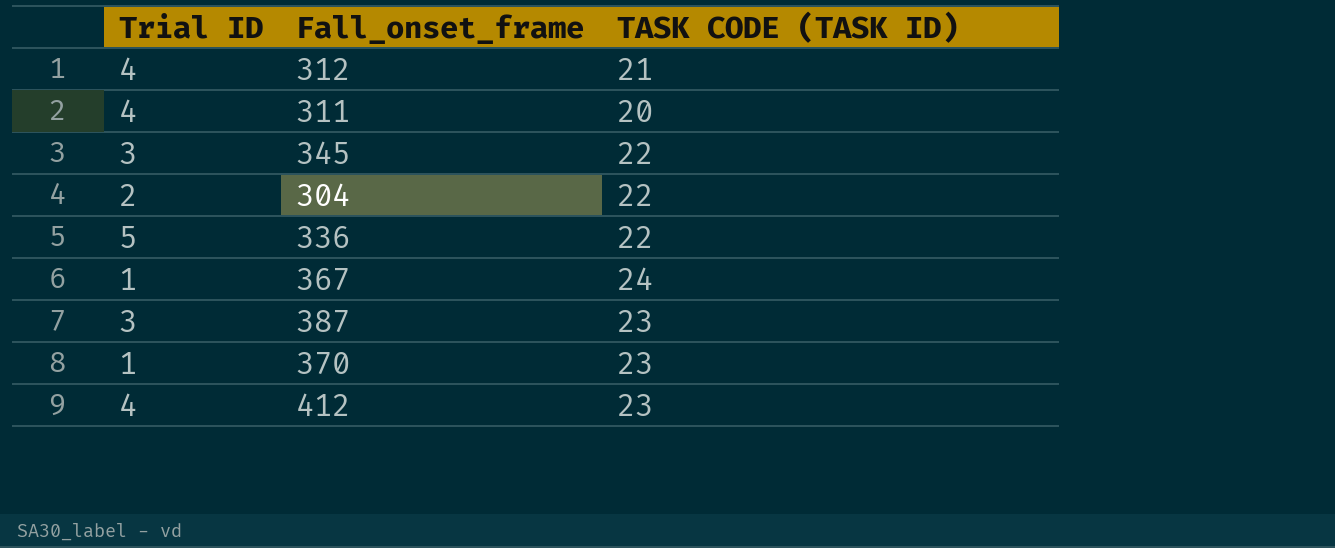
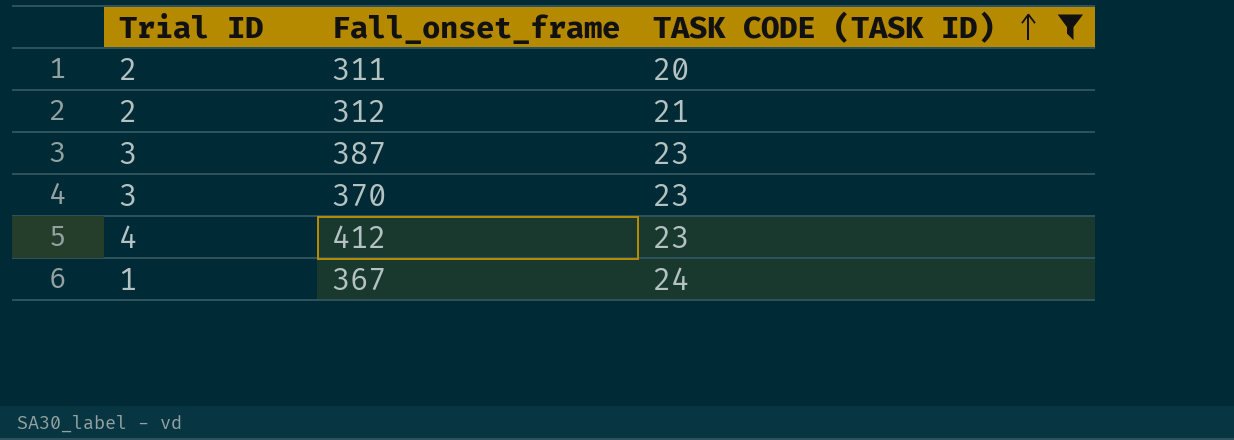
filter: none -> TASK CODE (TASK ID) != 22
row order: none -> TASK CODE (TASK ID) ascending
311 | Trial ID: 4 -> 2
312 | Trial ID: 4 -> 2
370 | Trial ID: 1 -> 3

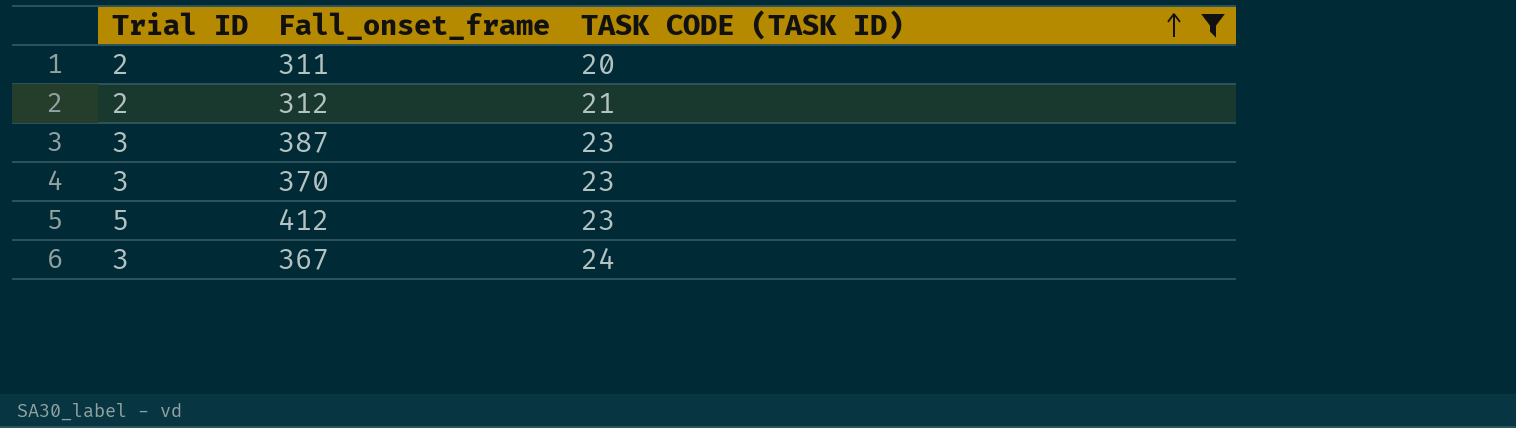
412 | Trial ID: 4 -> 5
367 | Trial ID: 1 -> 3

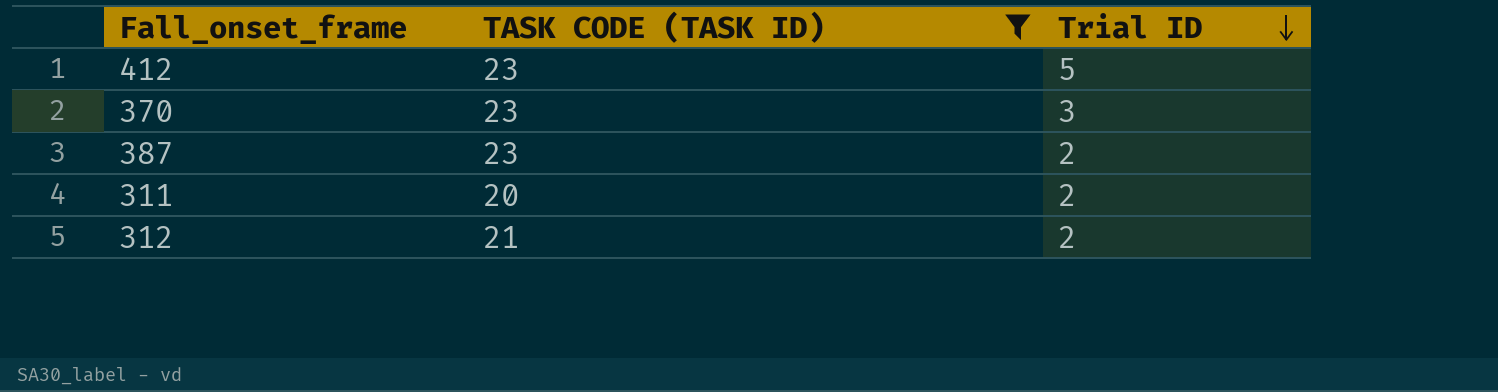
row order: TASK CODE (TASK ID) ascending -> Trial ID descending
column Trial ID | position: 1 -> 3
row 367: 3 | 24 -> none
387 | Trial ID: 3 -> 2

